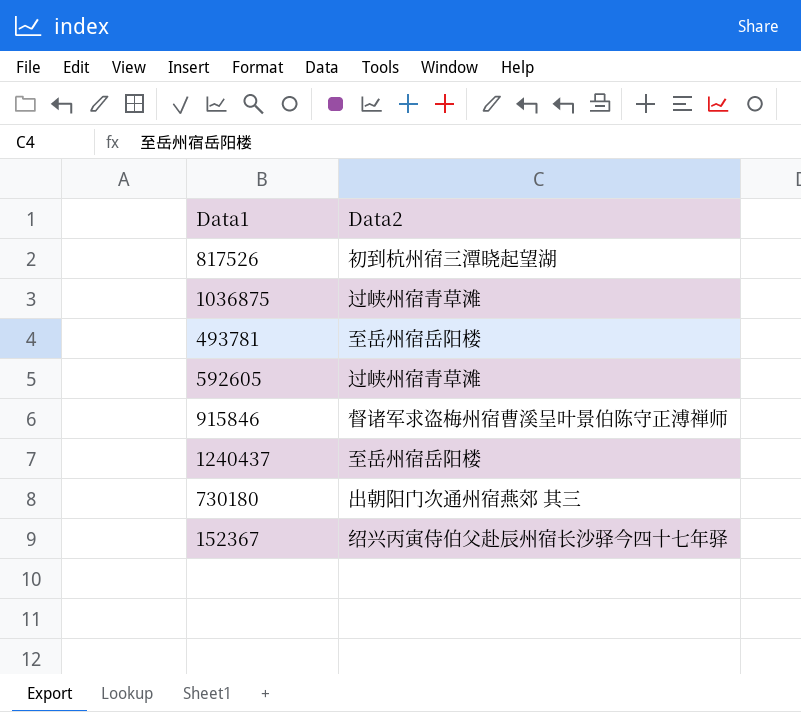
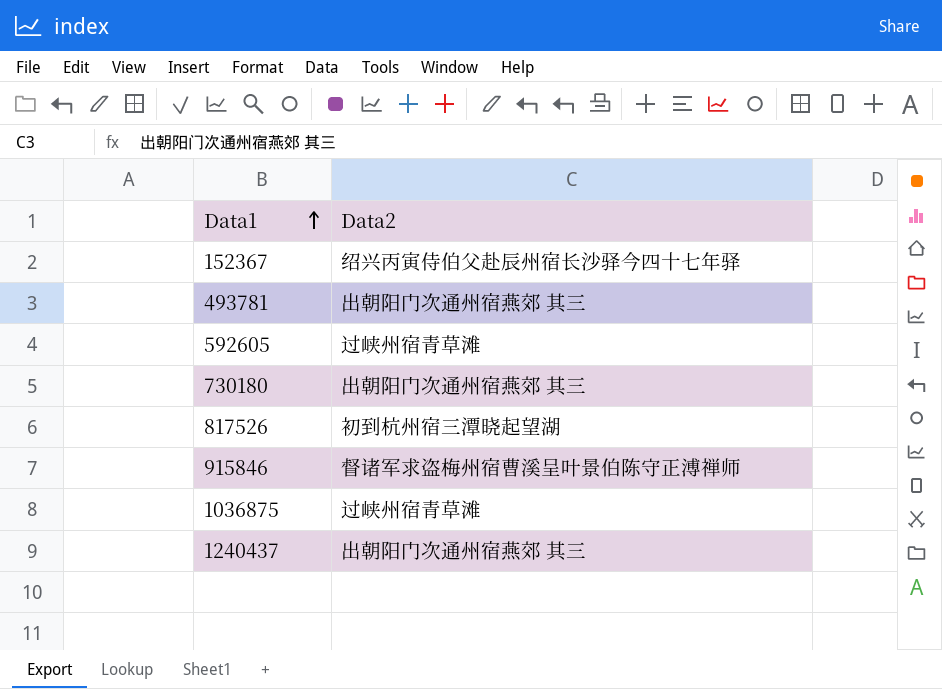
row order: none -> Data1 ascending
493781 | Data2: 至岳州宿岳阳楼 -> 出朝阳门次通州宿燕郊 其三
1240437 | Data2: 至岳州宿岳阳楼 -> 出朝阳门次通州宿燕郊 其三

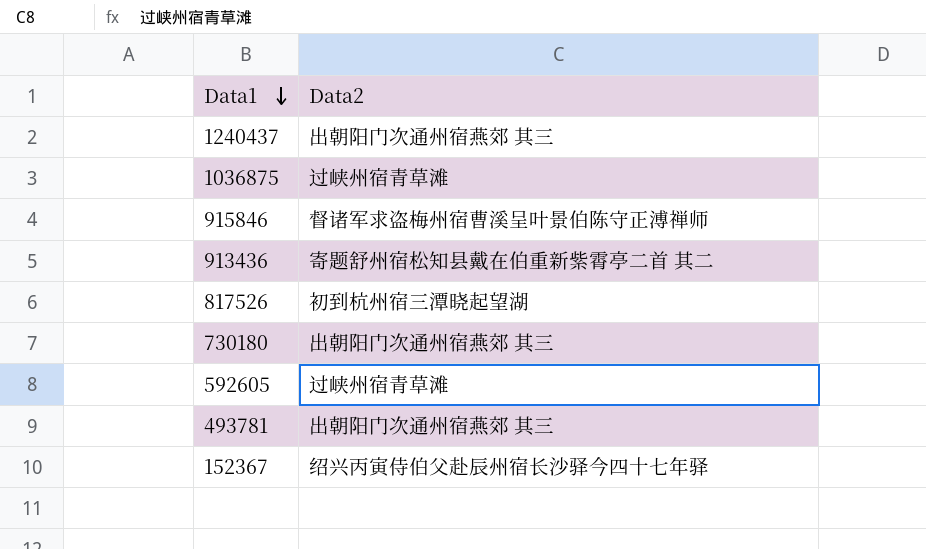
row order: Data1 ascending -> Data1 descending
row 913436: none -> 寄题舒州宿松知县戴在伯重新紫霄亭二首 其二

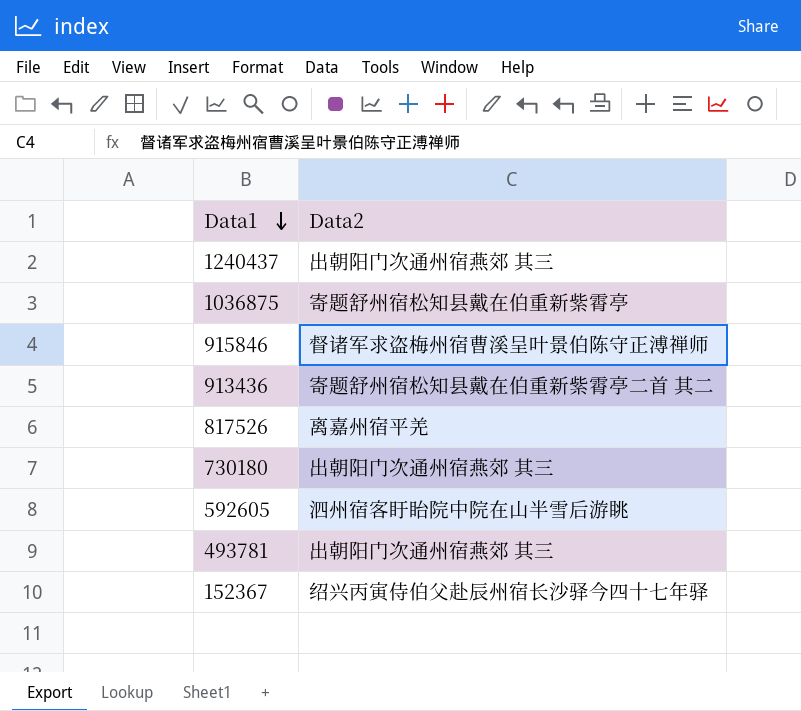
1036875 | Data2: 过峡州宿青草滩 -> 寄题舒州宿松知县戴在伯重新紫霄亭
817526 | Data2: 初到杭州宿三潭晓起望湖 -> 离嘉州宿平羌
592605 | Data2: 过峡州宿青草滩 -> 泗州宿客盱眙院中院在山半雪后游眺

